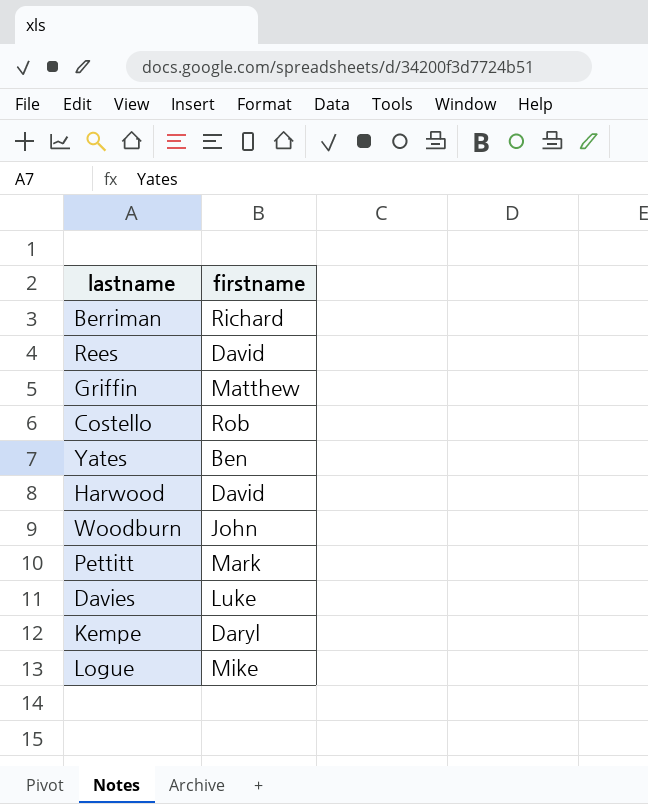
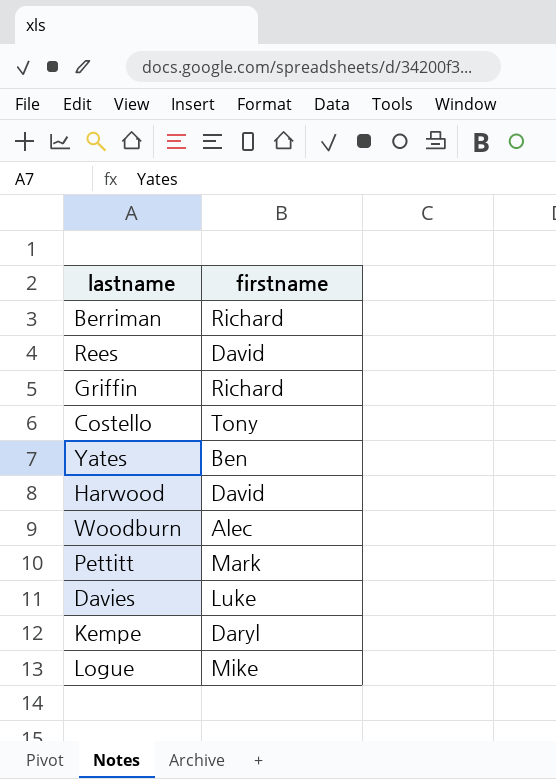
Griffin | firstname: Matthew -> Richard
Costello | firstname: Rob -> Tony
Woodburn | firstname: John -> Alec

